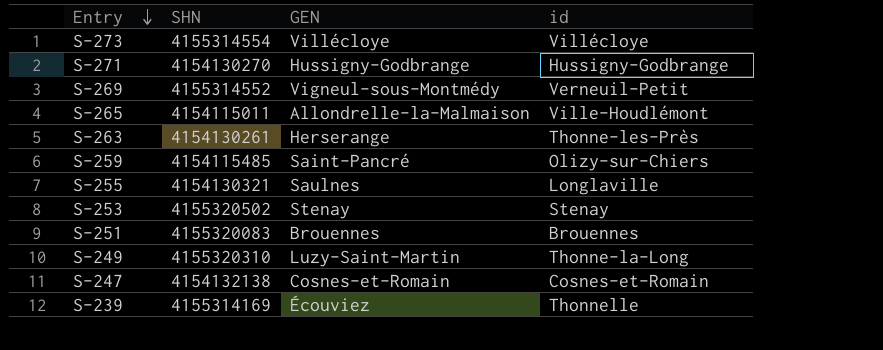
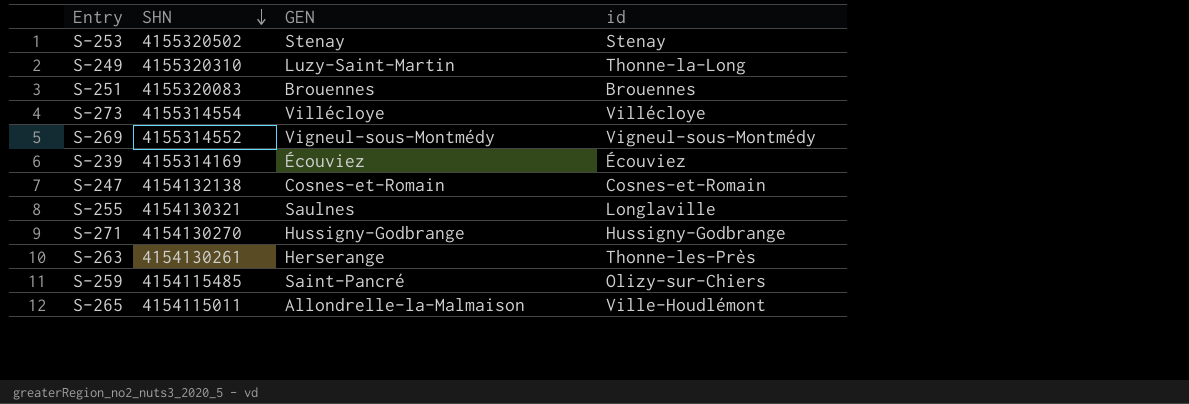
row order: Entry descending -> SHN descending
S-269 | id: Verneuil-Petit -> Vigneul-sous-Montmédy
S-239 | id: Thonnelle -> Écouviez

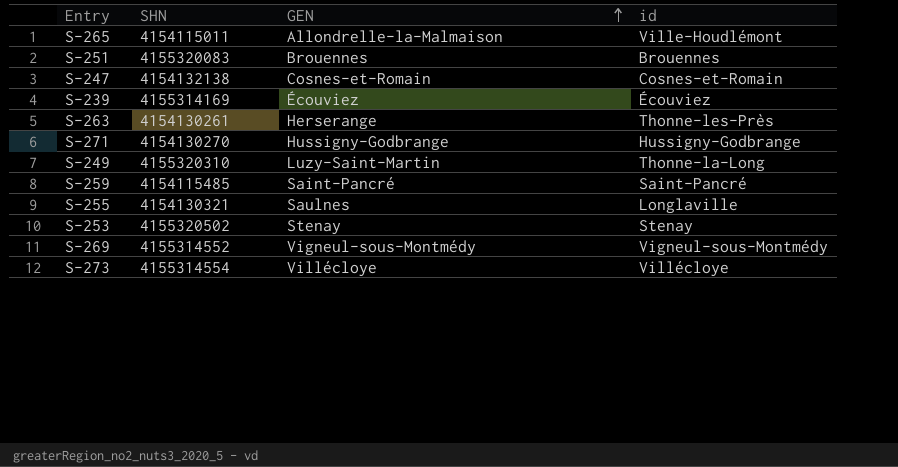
row order: SHN descending -> GEN ascending
S-259 | id: Olizy-sur-Chiers -> Saint-Pancré

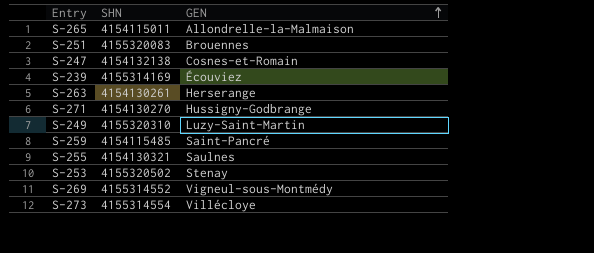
column id | position: 4 -> none

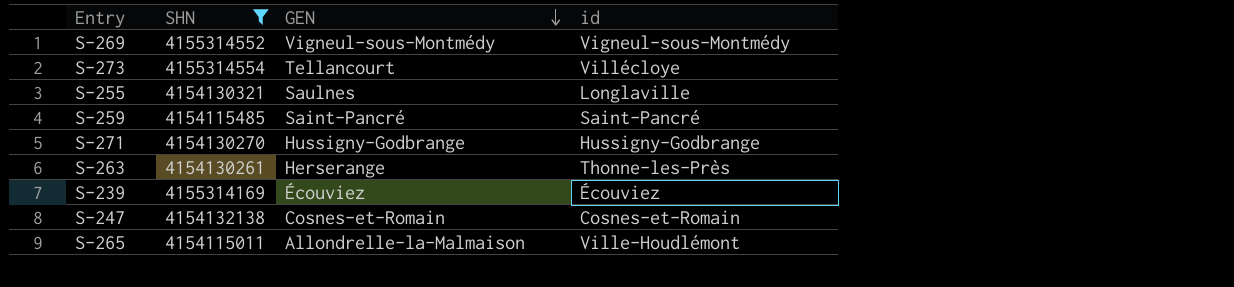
filter: none -> SHN <= 4155314554
row order: GEN ascending -> GEN descending
column id | position: none -> 4
S-273 | GEN: Villécloye -> Tellancourt

